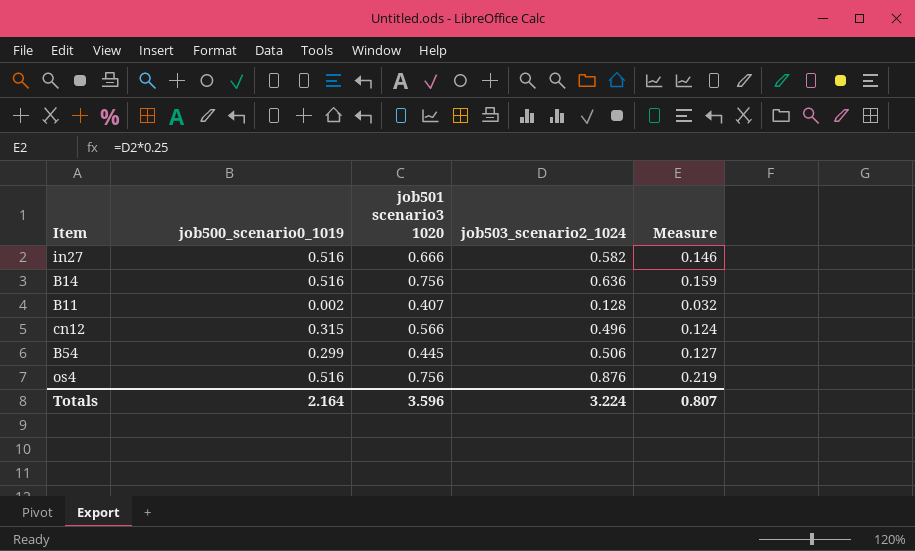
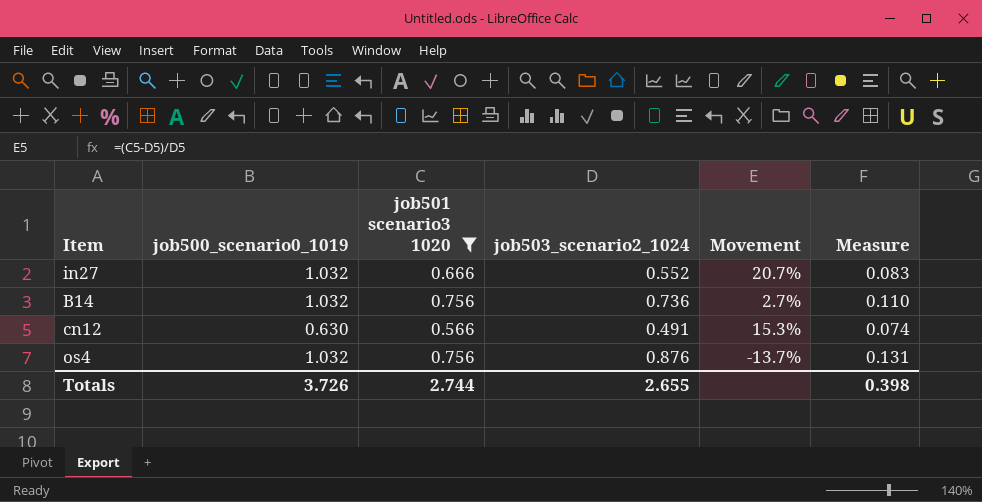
filter: none -> job501 scenario3 1020 >= 0.566
column Movement | formula: none -> ([job501 scenario3 1020] - [job503_scenario2_1024]) / [job503_scenario2_1024]
column Measure | formula: [job503_scenario2_1024] * 0.25 -> [job503_scenario2_1024] * 0.15
in27 | job500_scenario0_1019: 0.516 -> 1.032
in27 | job503_scenario2_1024: 0.582 -> 0.552
B14 | job500_scenario0_1019: 0.516 -> 1.032
B14 | job503_scenario2_1024: 0.636 -> 0.736
cn12 | job500_scenario0_1019: 0.315 -> 0.630
cn12 | job503_scenario2_1024: 0.496 -> 0.491
os4 | job500_scenario0_1019: 0.516 -> 1.032
Totals | job500_scenario0_1019: 2.164 -> 3.726
Totals | job501 scenario3 1020: 3.596 -> 2.744
Totals | job503_scenario2_1024: 3.224 -> 2.655
Totals | Measure: 0.807 -> 0.398

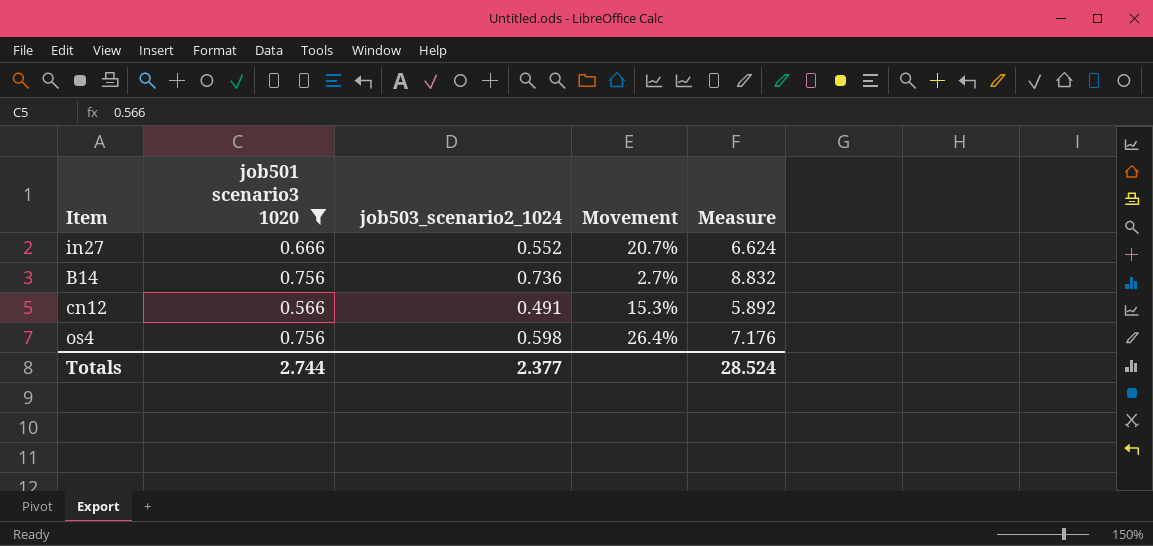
column job500_scenario0_1019 | position: 2 -> none
column Measure | formula: [job503_scenario2_1024] * 0.15 -> [job503_scenario2_1024] * 12
os4 | job503_scenario2_1024: 0.876 -> 0.598
os4 | Movement: -13.7% -> 26.4%
Totals | job503_scenario2_1024: 2.655 -> 2.377
Totals | Measure: 0.398 -> 28.524

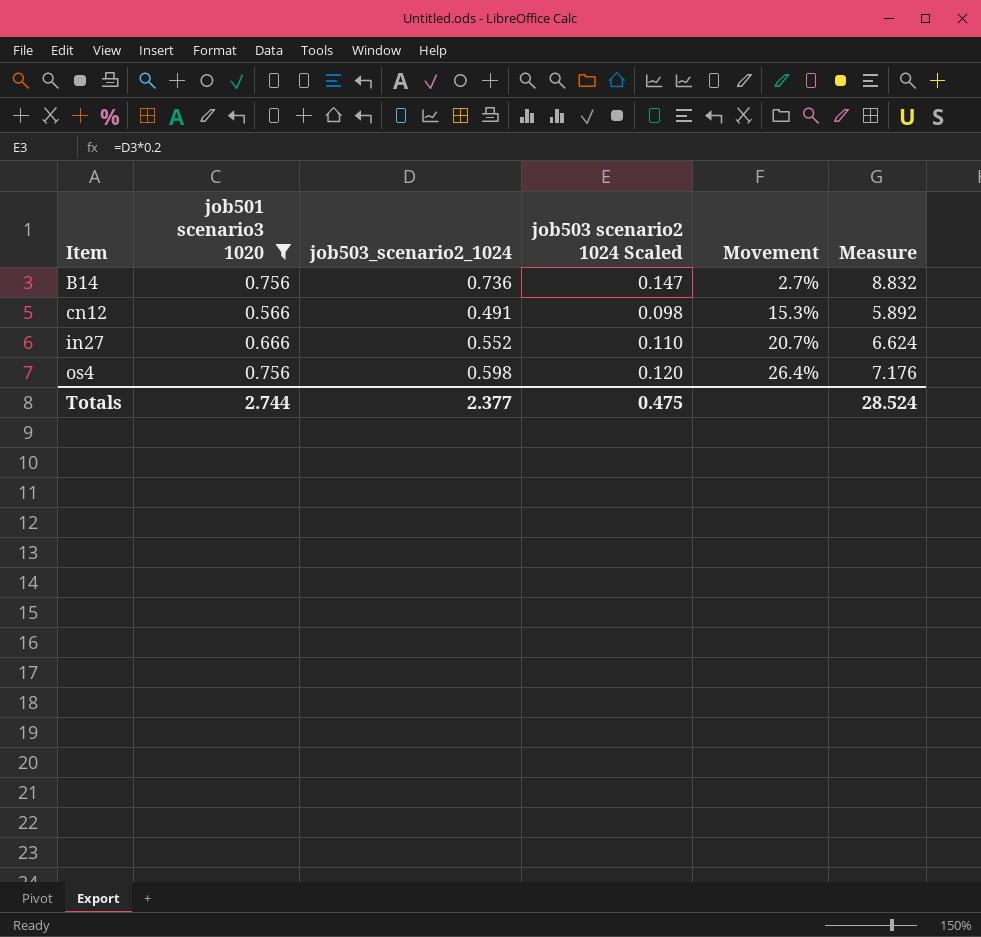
row order: none -> Item ascending
column job503 scenario2 1024 Scaled | formula: none -> [job503_scenario2_1024] * 0.2

